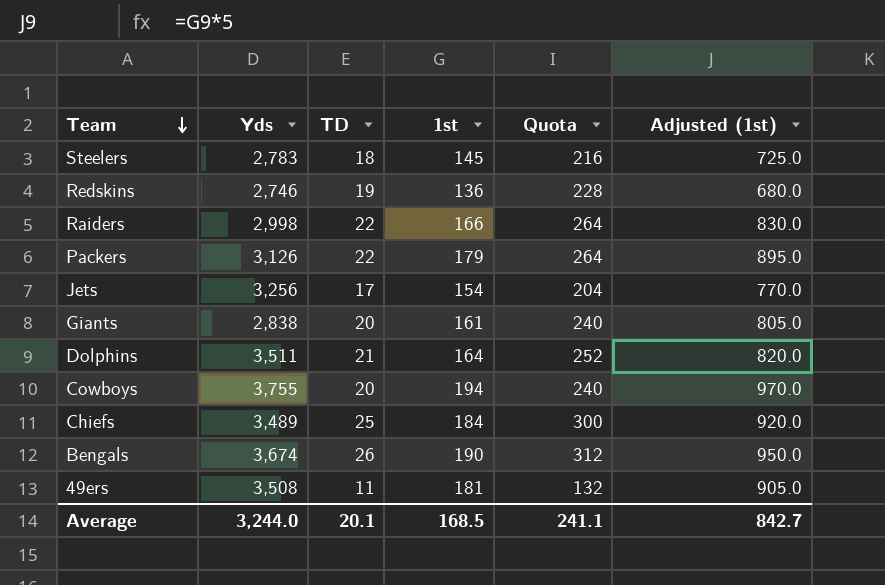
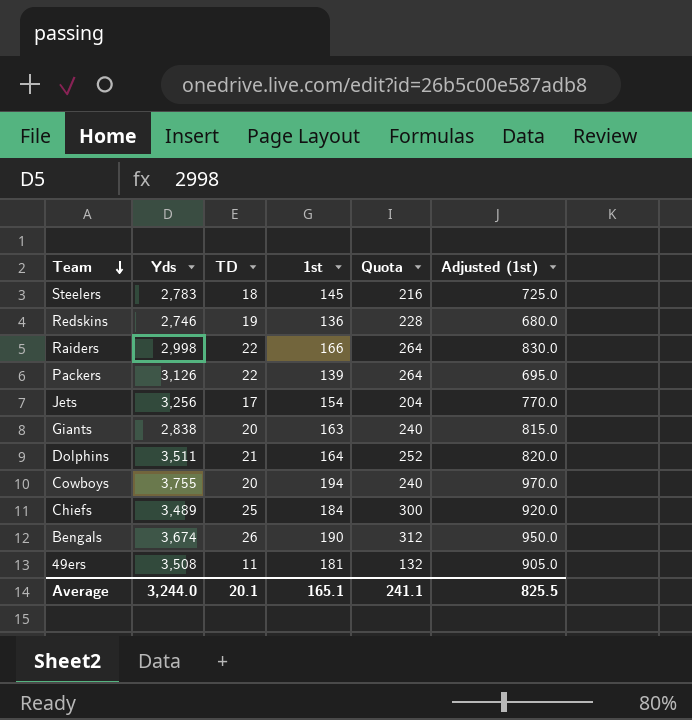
Packers | 1st: 179 -> 139
Packers | Adjusted (1st): 895.0 -> 695.0
Giants | 1st: 161 -> 163
Giants | Adjusted (1st): 805.0 -> 815.0
Average | 1st: 168.5 -> 165.1
Average | Adjusted (1st): 842.7 -> 825.5

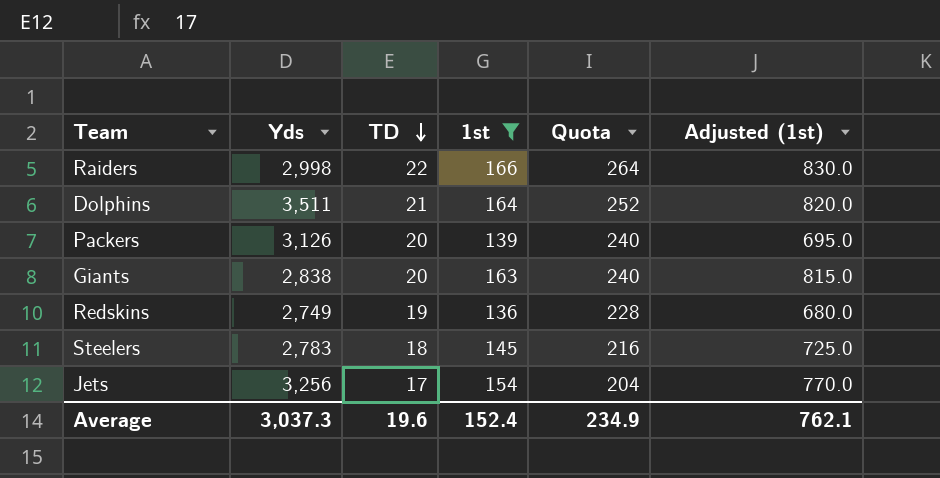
filter: none -> 1st <= 166
row order: Team descending -> TD descending
Packers | TD: 22 -> 20
Packers | Quota: 264 -> 240
Redskins | Yds: 2,746 -> 2,749
Average | Yds: 3,244.0 -> 3,037.3
Average | TD: 20.1 -> 19.6
Average | 1st: 165.1 -> 152.4
Average | Quota: 241.1 -> 234.9
Average | Adjusted (1st): 825.5 -> 762.1

